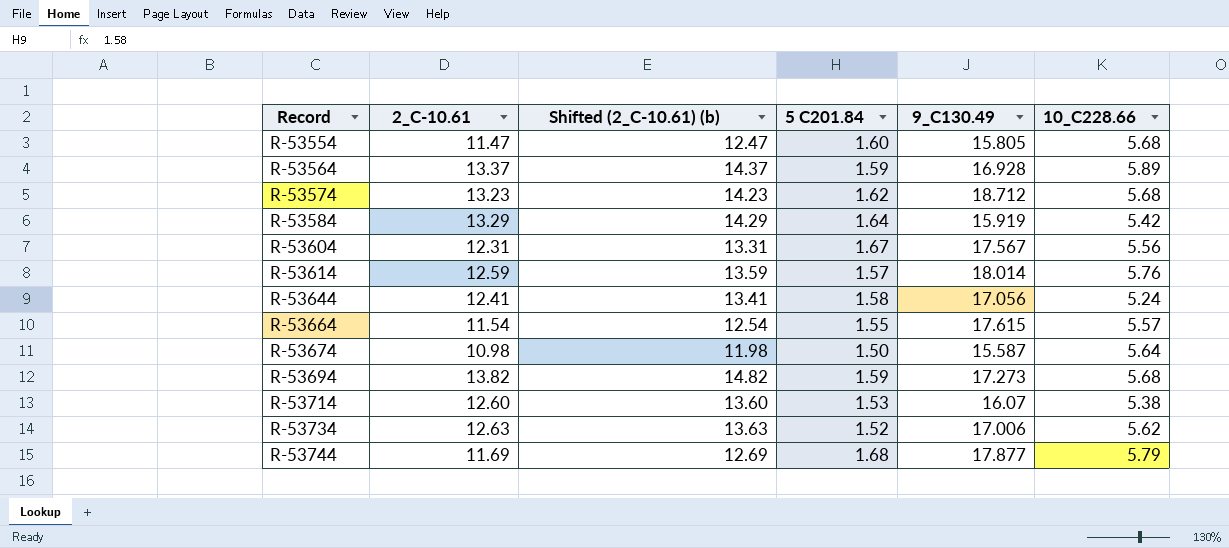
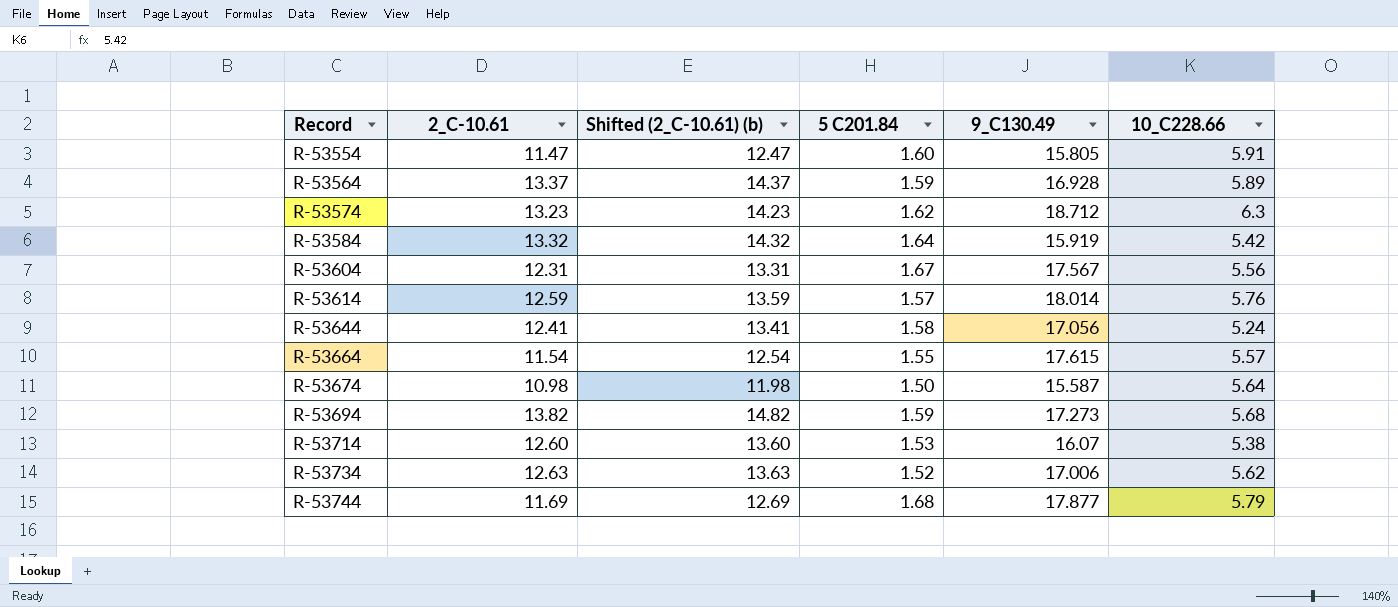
R-53554 | 10_C228.66: 5.68 -> 5.91
R-53574 | 10_C228.66: 5.68 -> 6.3
R-53584 | 2_C-10.61: 13.29 -> 13.32
R-53584 | Shifted (2_C-10.61) (b): 14.29 -> 14.32

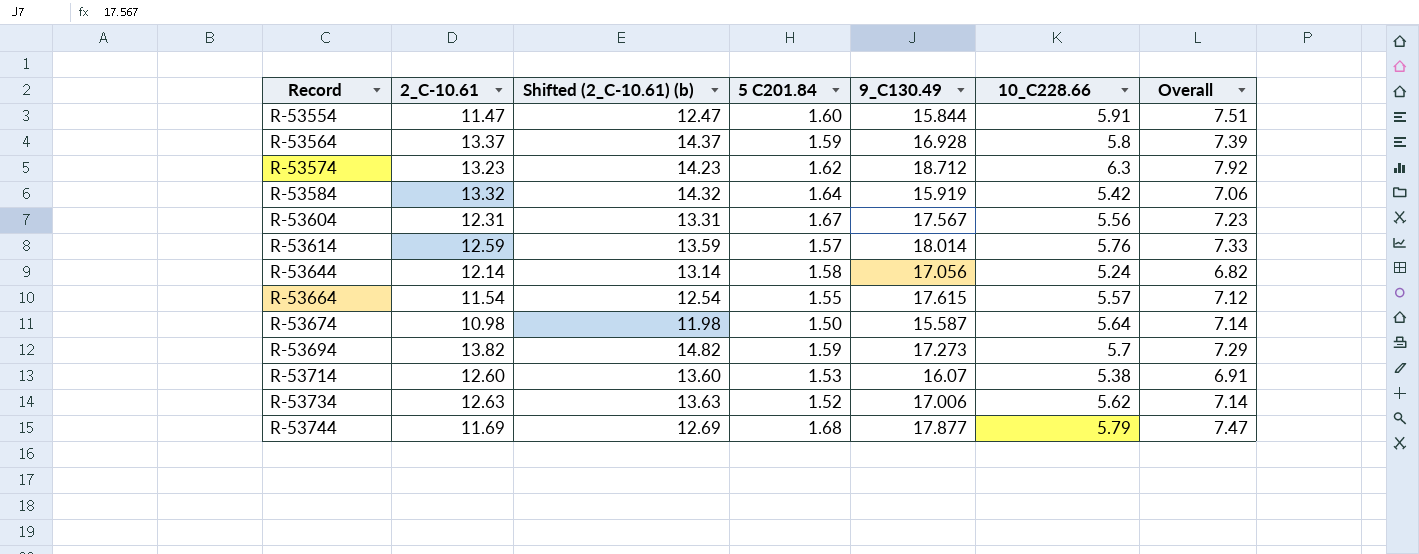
column Overall | formula: none -> [5 C201.84] + [10_C228.66]
R-53554 | 9_C130.49: 15.805 -> 15.844
R-53564 | 10_C228.66: 5.89 -> 5.8
R-53644 | 2_C-10.61: 12.41 -> 12.14
R-53644 | Shifted (2_C-10.61) (b): 13.41 -> 13.14
R-53694 | 10_C228.66: 5.68 -> 5.7

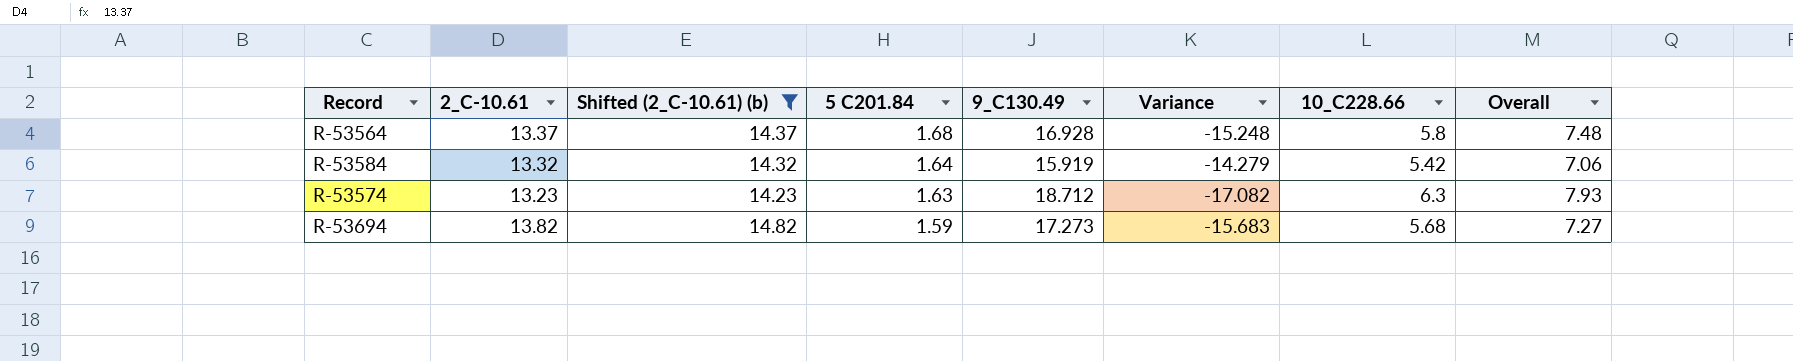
filter: none -> Shifted (2_C-10.61) (b) >= 14.23
row order: Record ascending -> 5 C201.84 descending
column Variance | formula: none -> [5 C201.84] - [9_C130.49]
R-53564 | 5 C201.84: 1.59 -> 1.68
R-53564 | Overall: 7.39 -> 7.48
R-53574 | 5 C201.84: 1.62 -> 1.63
R-53574 | Overall: 7.92 -> 7.93
R-53694 | 10_C228.66: 5.7 -> 5.68
R-53694 | Overall: 7.29 -> 7.27

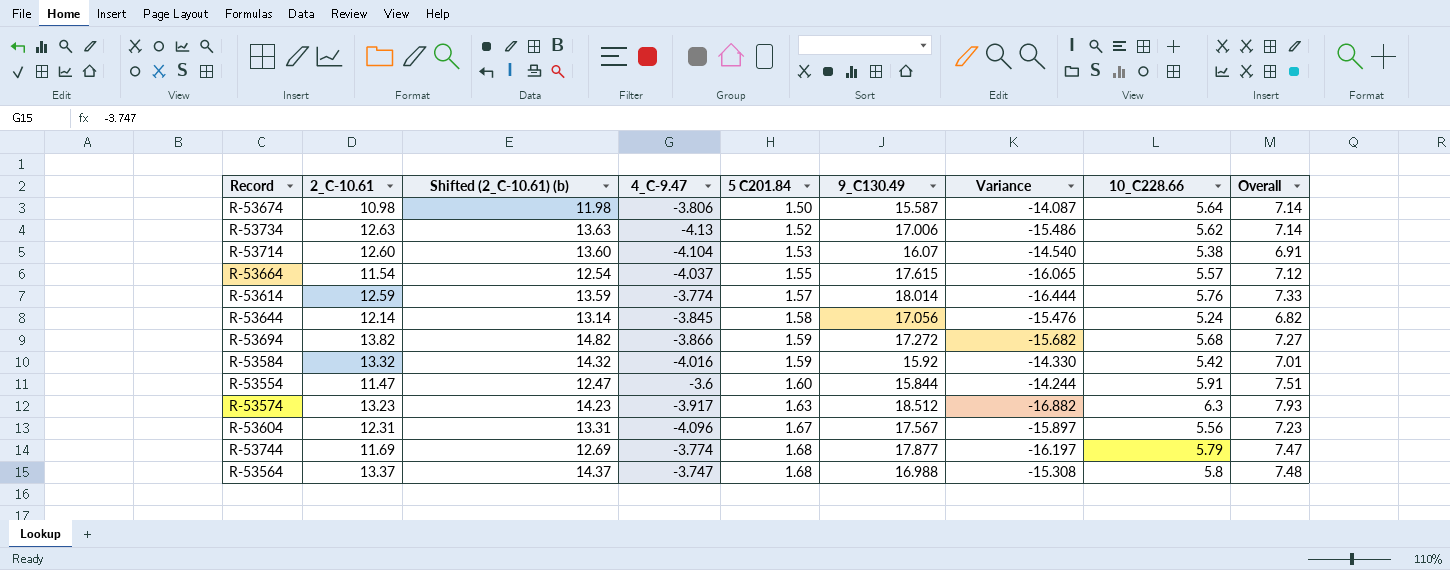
filter: Shifted (2_C-10.61) (b) >= 14.23 -> none
row order: 5 C201.84 descending -> 5 C201.84 ascending
column 4_C-9.47 | position: none -> 4
R-53694 | 9_C130.49: 17.273 -> 17.272
R-53694 | Variance: -15.683 -> -15.682
R-53584 | 5 C201.84: 1.64 -> 1.59
R-53584 | 9_C130.49: 15.919 -> 15.92
R-53584 | Variance: -14.279 -> -14.330
R-53584 | Overall: 7.06 -> 7.01
R-53574 | 9_C130.49: 18.712 -> 18.512
R-53574 | Variance: -17.082 -> -16.882
R-53564 | 9_C130.49: 16.928 -> 16.988
R-53564 | Variance: -15.248 -> -15.308

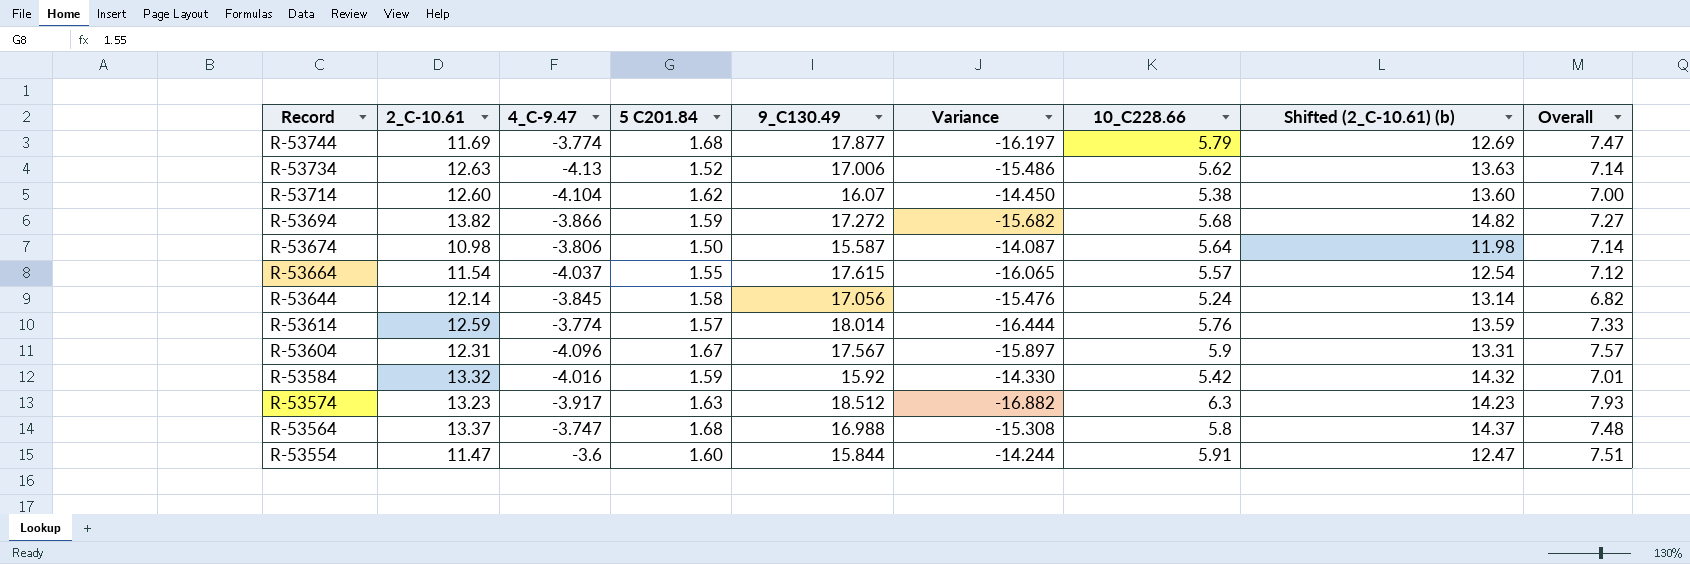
row order: 5 C201.84 ascending -> Record descending
column Shifted (2_C-10.61) (b) | position: 3 -> 8
R-53714 | 5 C201.84: 1.53 -> 1.62
R-53714 | Variance: -14.540 -> -14.450
R-53714 | Overall: 6.91 -> 7.00
R-53604 | 10_C228.66: 5.56 -> 5.9
R-53604 | Overall: 7.23 -> 7.57

